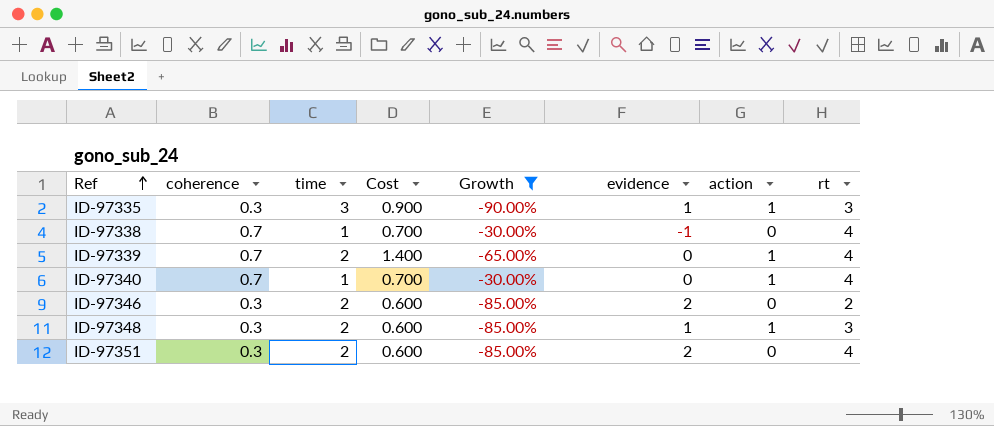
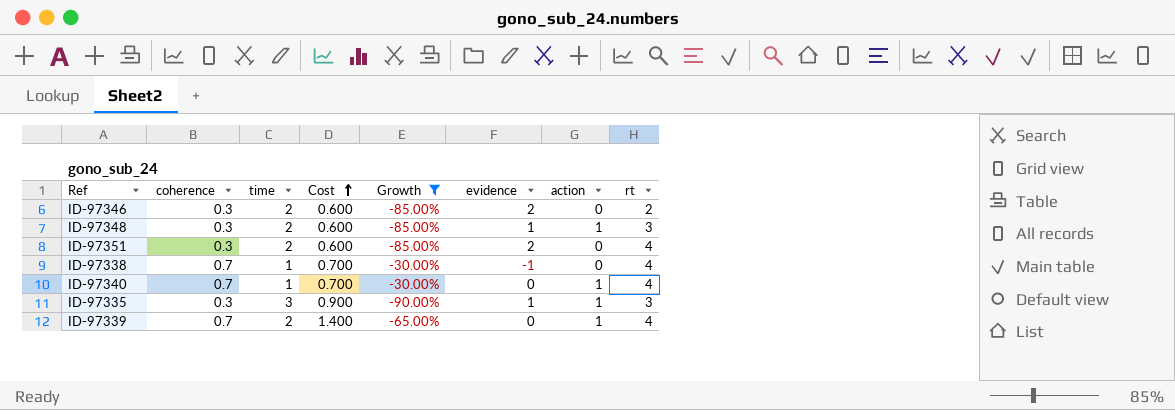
row order: Ref ascending -> Cost ascending

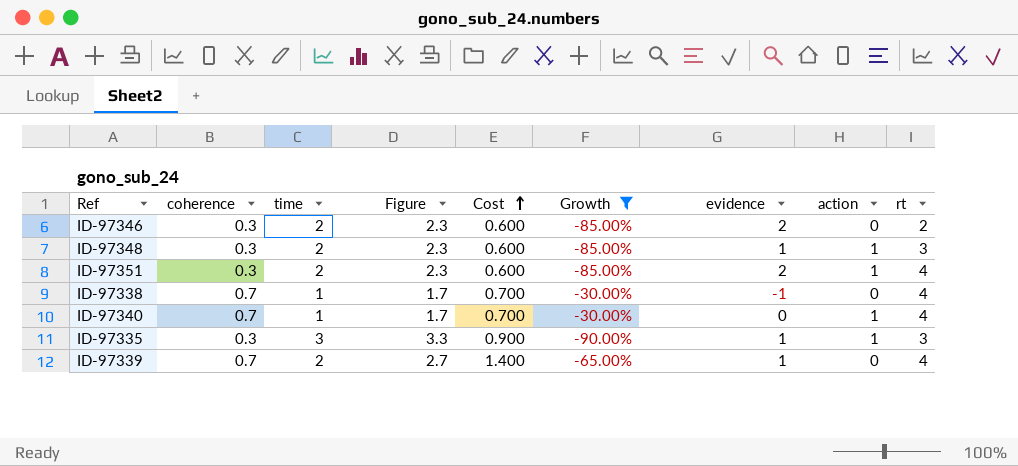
column Figure | formula: none -> [coherence] + [time]
ID-97351 | action: 0 -> 1
ID-97339 | evidence: 0 -> 1
ID-97339 | action: 1 -> 0

